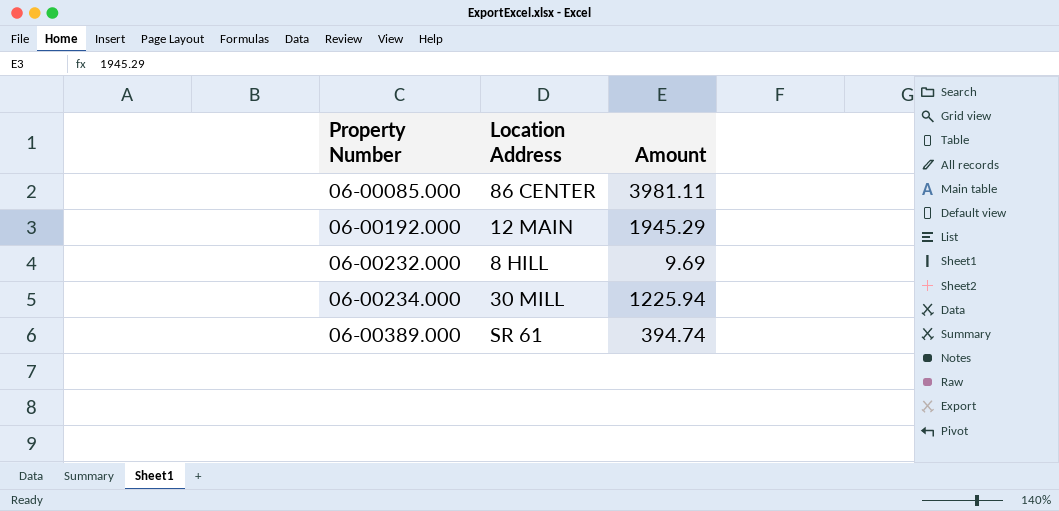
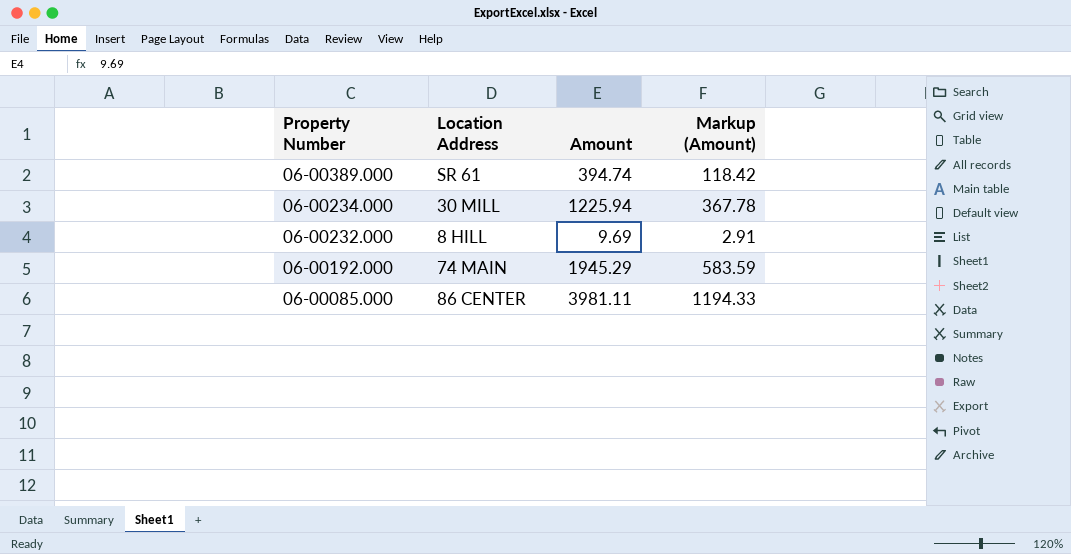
row order: Property Number ascending -> Property Number descending
column Markup (Amount) | formula: none -> [Amount] * 0.3
06-00192.000 | Location Address: 12 MAIN -> 74 MAIN

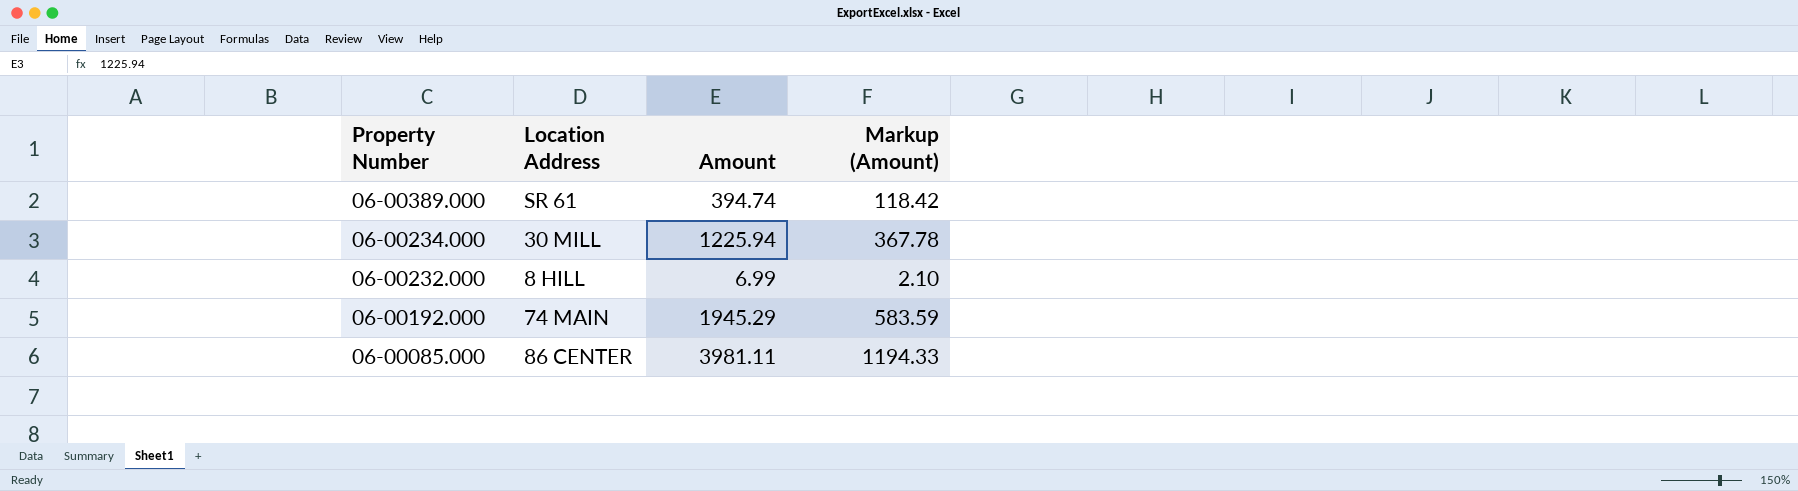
06-00232.000 | Amount: 9.69 -> 6.99
06-00232.000 | Markup (Amount): 2.91 -> 2.10

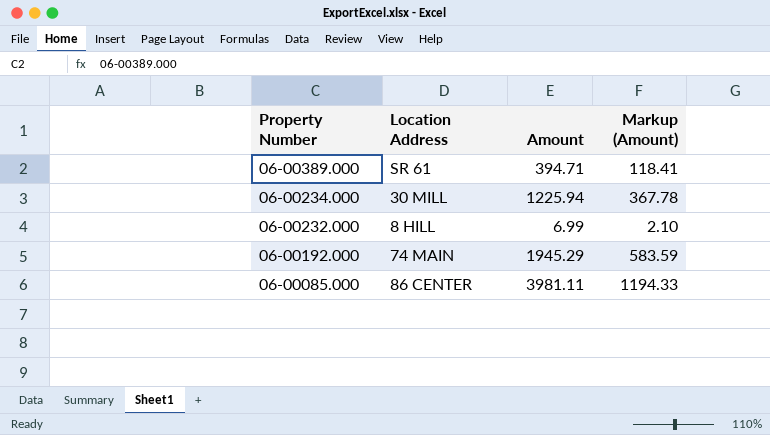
06-00389.000 | Amount: 394.74 -> 394.71
06-00389.000 | Markup (Amount): 118.42 -> 118.41

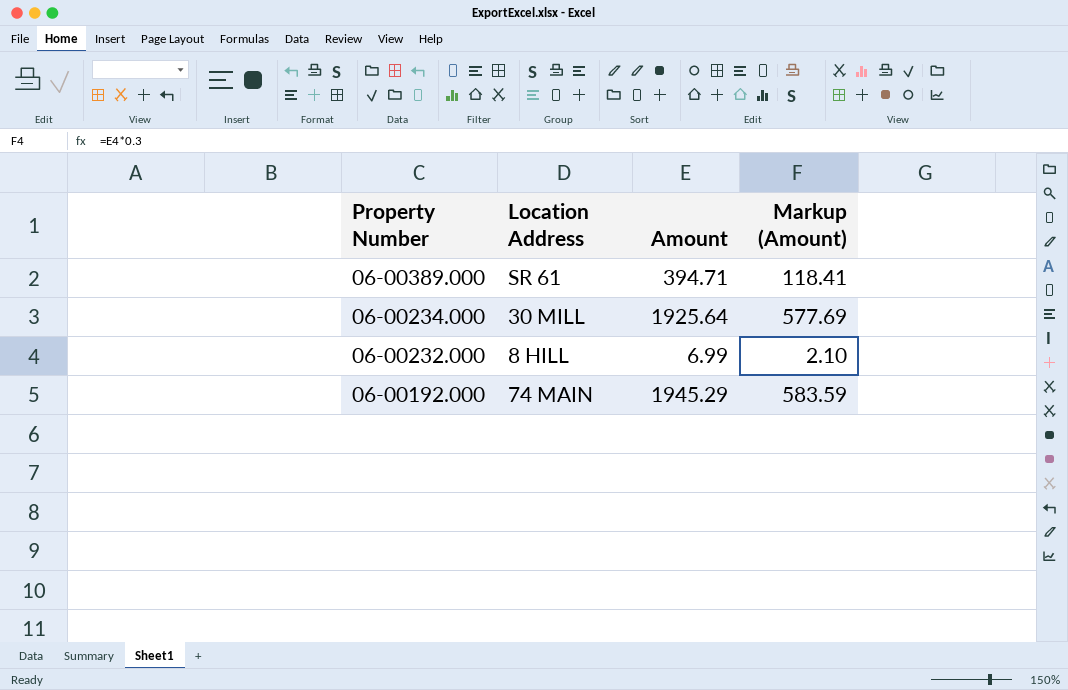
row 06-00085.000: 86 CENTER | 3981.11 | 1194.33 -> none
06-00234.000 | Amount: 1225.94 -> 1925.64
06-00234.000 | Markup (Amount): 367.78 -> 577.69

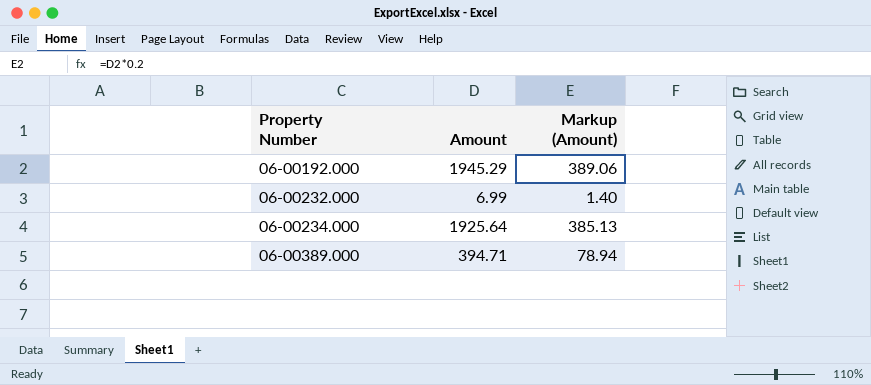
row order: Property Number descending -> Property Number ascending
column Location Address | position: 2 -> none
column Markup (Amount) | formula: [Amount] * 0.3 -> [Amount] * 0.2

